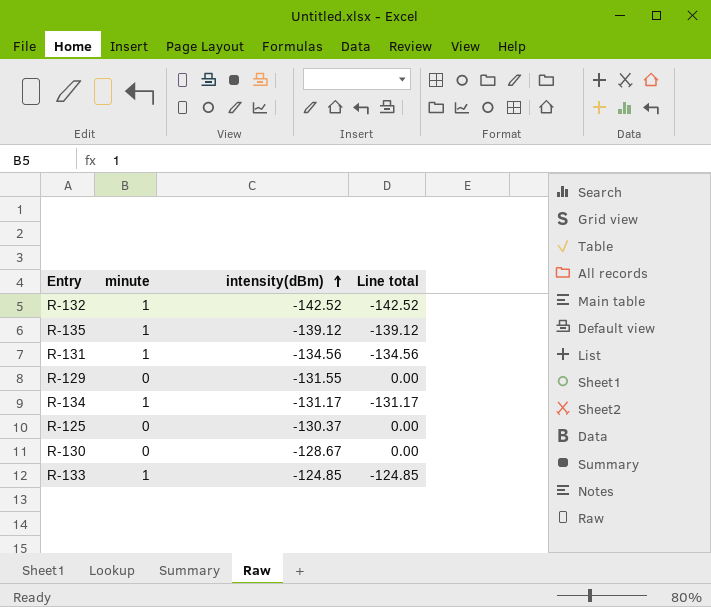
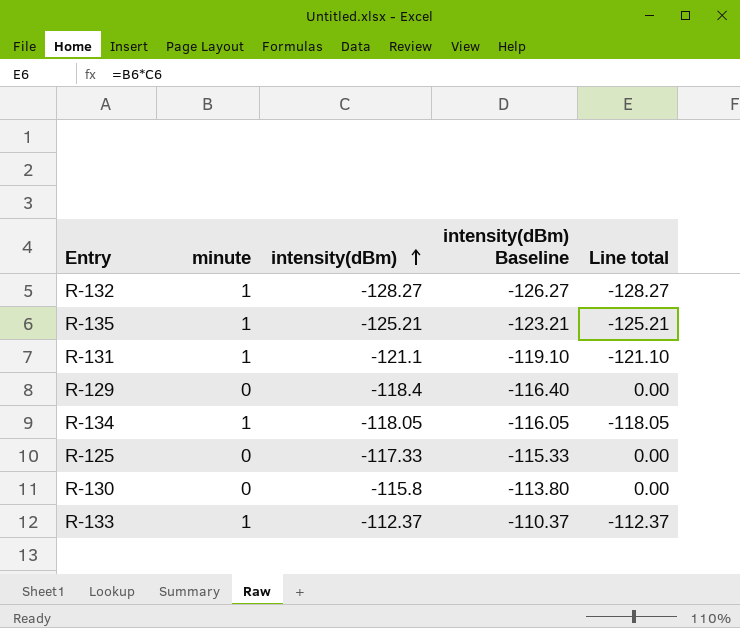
column intensity(dBm) Baseline | formula: none -> [intensity(dBm)] + 2
R-132 | intensity(dBm): -142.52 -> -128.27
R-132 | Line total: -142.52 -> -128.27
R-135 | intensity(dBm): -139.12 -> -125.21
R-135 | Line total: -139.12 -> -125.21
R-131 | intensity(dBm): -134.56 -> -121.1
R-131 | Line total: -134.56 -> -121.10
R-129 | intensity(dBm): -131.55 -> -118.4
R-134 | intensity(dBm): -131.17 -> -118.05
R-134 | Line total: -131.17 -> -118.05
R-125 | intensity(dBm): -130.37 -> -117.33
R-130 | intensity(dBm): -128.67 -> -115.8
R-133 | intensity(dBm): -124.85 -> -112.37
R-133 | Line total: -124.85 -> -112.37

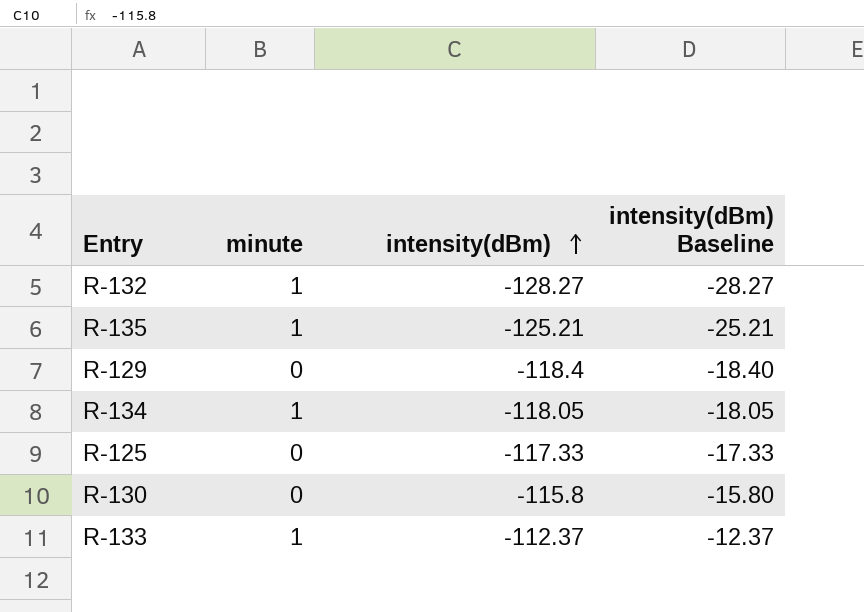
column Line total | formula: [minute] * [intensity(dBm)] -> none
column intensity(dBm) Baseline | formula: [intensity(dBm)] + 2 -> [intensity(dBm)] + 100
row R-131: 1 | -121.1 | -119.10 | -121.10 -> none

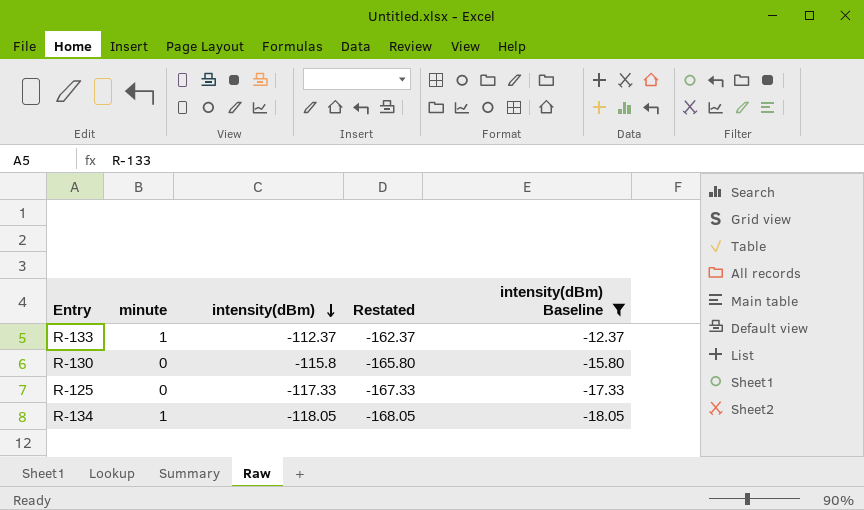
filter: none -> intensity(dBm) Baseline >= -18.05
row order: intensity(dBm) ascending -> intensity(dBm) descending
column Restated | formula: none -> [intensity(dBm)] - 50

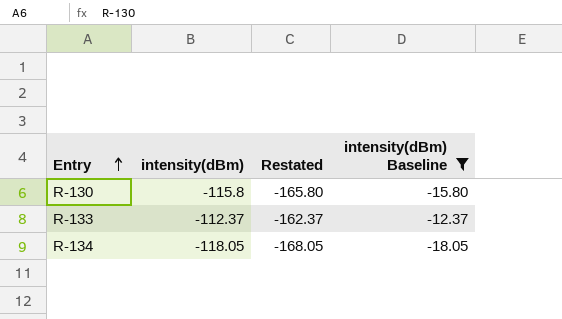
row order: intensity(dBm) descending -> Entry ascending
column minute | position: 2 -> none
row R-125: 0 | -117.33 | -167.33 | -17.33 -> none

